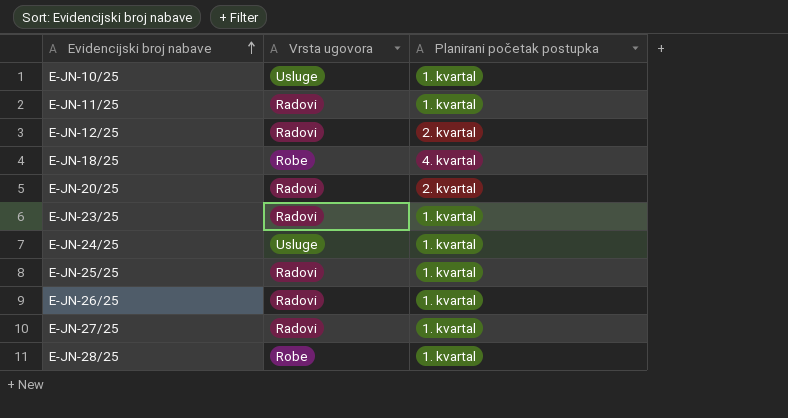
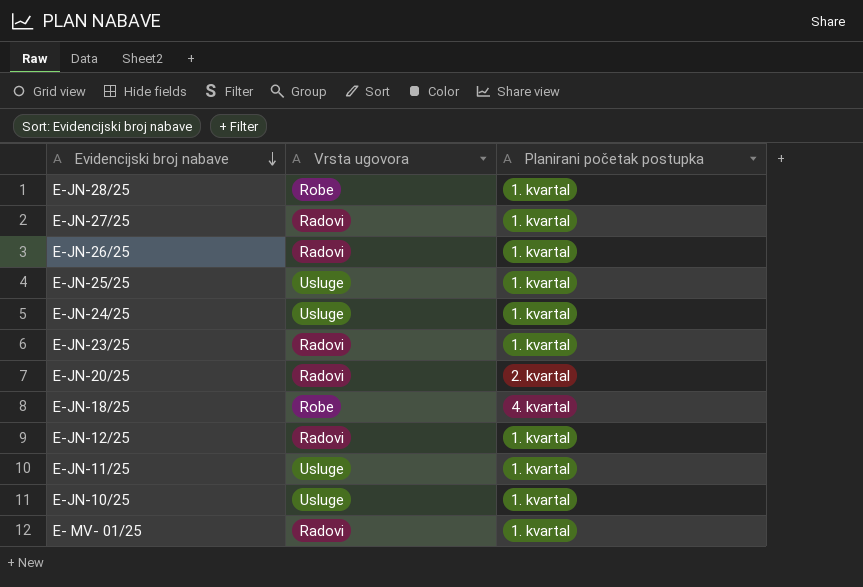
row order: Evidencijski broj nabave ascending -> Evidencijski broj nabave descending
E-JN-25/25 | Vrsta ugovora: Radovi -> Usluge
E-JN-12/25 | Planirani početak postupka: 2. kvartal -> 1. kvartal
E-JN-11/25 | Vrsta ugovora: Radovi -> Usluge
row E- MV- 01/25: none -> Radovi | 1. kvartal

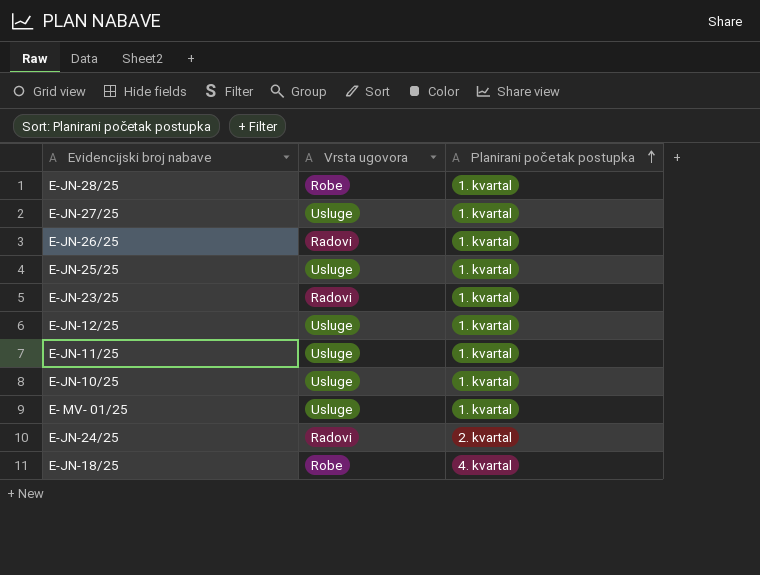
row order: Evidencijski broj nabave descending -> Planirani početak postupka ascending
row E-JN-20/25: Radovi | 2. kvartal -> none
E-JN-27/25 | Vrsta ugovora: Radovi -> Usluge
E-JN-12/25 | Vrsta ugovora: Radovi -> Usluge
E- MV- 01/25 | Vrsta ugovora: Radovi -> Usluge
E-JN-24/25 | Vrsta ugovora: Usluge -> Radovi
E-JN-24/25 | Planirani početak postupka: 1. kvartal -> 2. kvartal

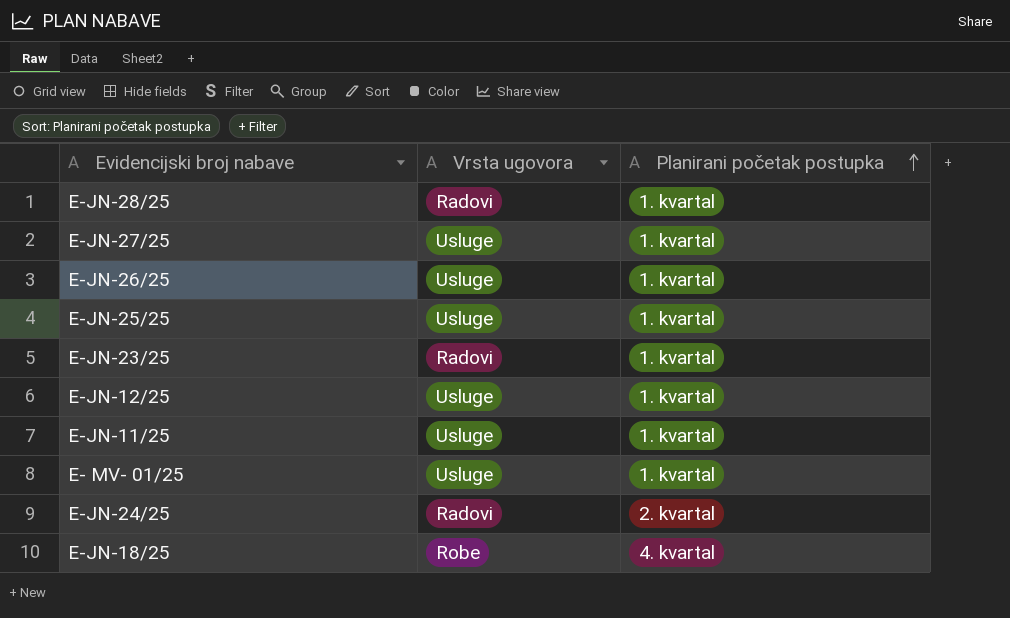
row E-JN-10/25: Usluge | 1. kvartal -> none
E-JN-28/25 | Vrsta ugovora: Robe -> Radovi
E-JN-26/25 | Vrsta ugovora: Radovi -> Usluge

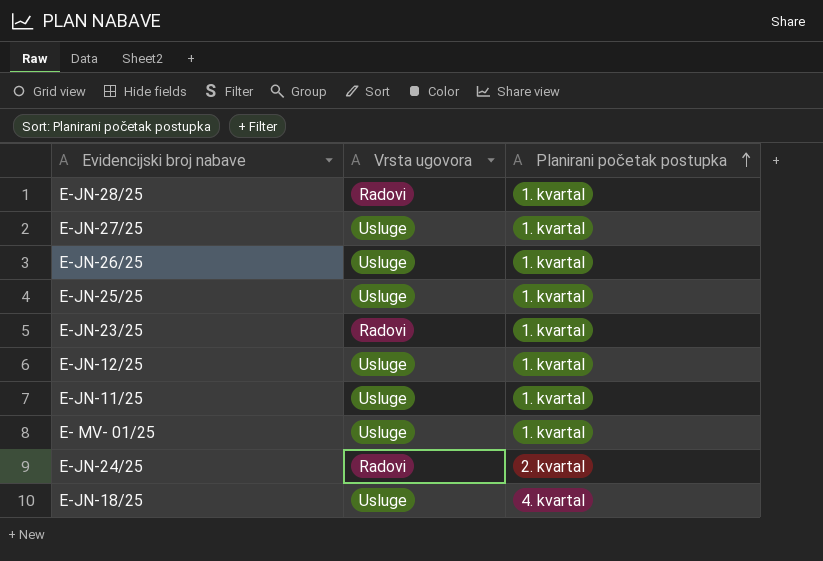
E-JN-18/25 | Vrsta ugovora: Robe -> Usluge

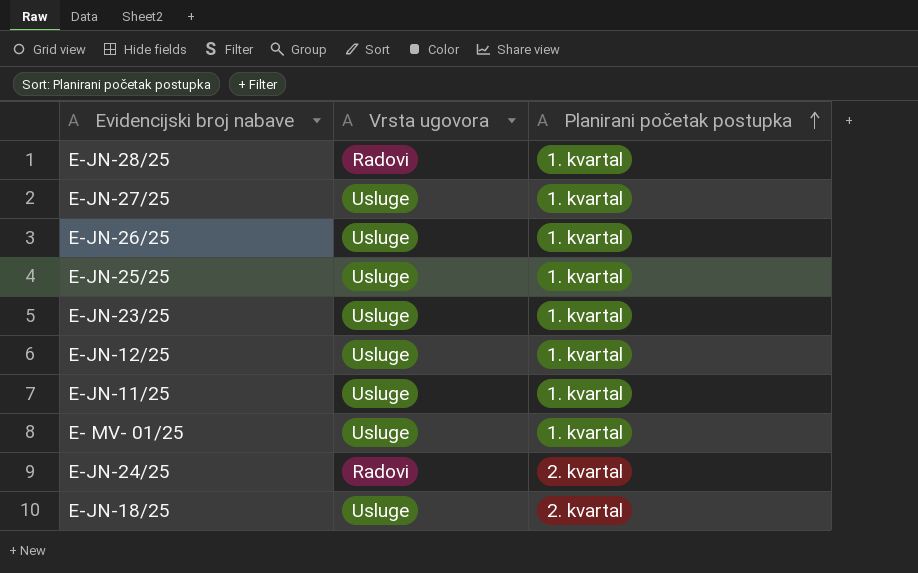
E-JN-23/25 | Vrsta ugovora: Radovi -> Usluge
E-JN-18/25 | Planirani početak postupka: 4. kvartal -> 2. kvartal

